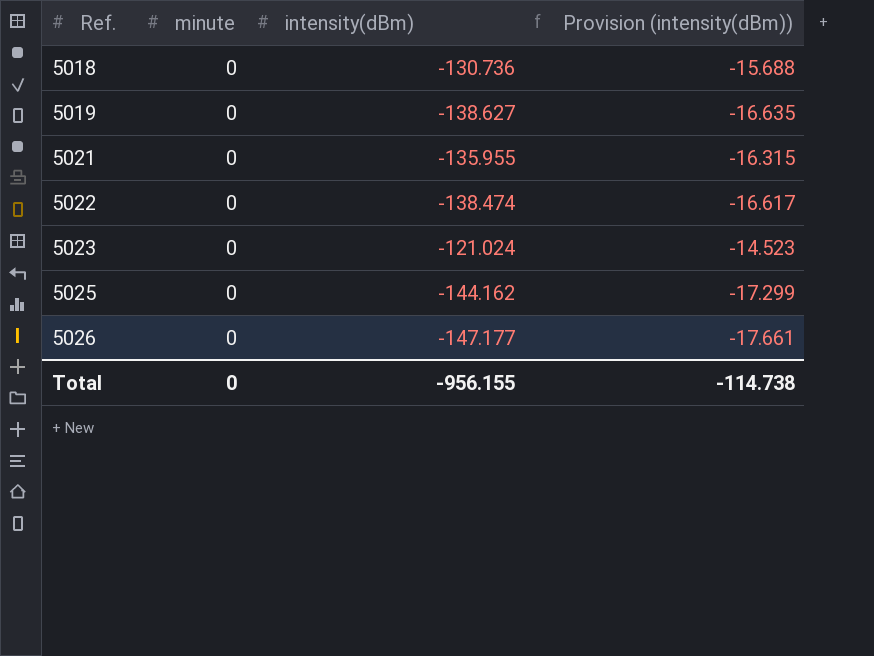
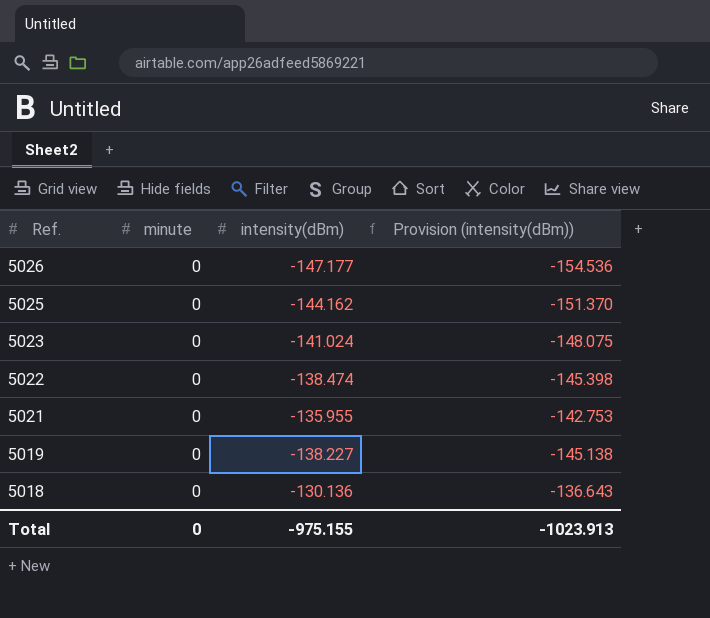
row order: Ref. ascending -> Ref. descending
column Provision (intensity(dBm)) | formula: [intensity(dBm)] * 0.12 -> [intensity(dBm)] * 1.05
5023 | intensity(dBm): -121.024 -> -141.024
5019 | intensity(dBm): -138.627 -> -138.227
5018 | intensity(dBm): -130.736 -> -130.136
Total | intensity(dBm): -956.155 -> -975.155
Total | Provision (intensity(dBm)): -114.738 -> -1023.913

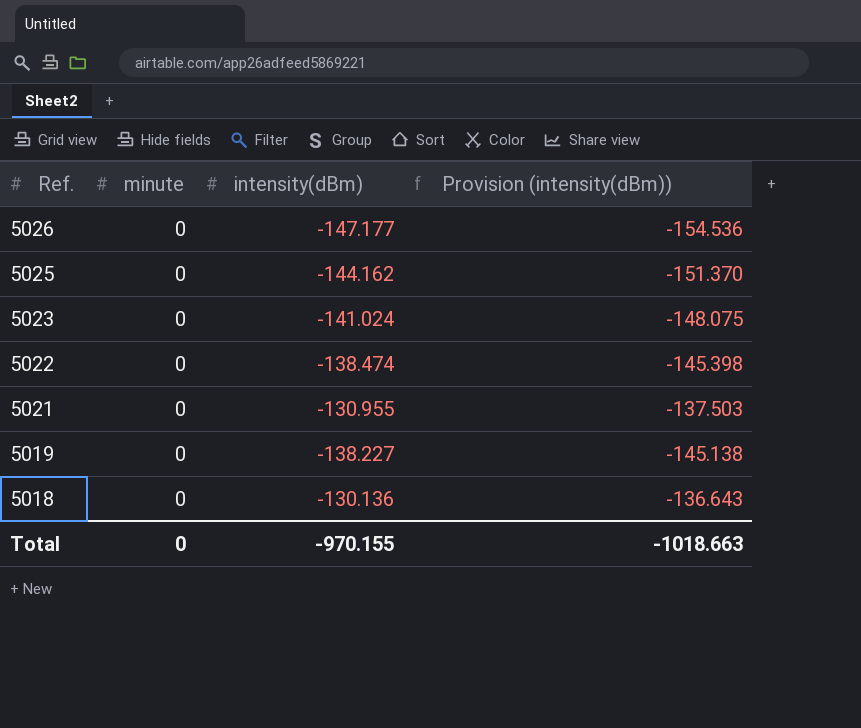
5021 | intensity(dBm): -135.955 -> -130.955
5021 | Provision (intensity(dBm)): -142.753 -> -137.503
Total | intensity(dBm): -975.155 -> -970.155
Total | Provision (intensity(dBm)): -1023.913 -> -1018.663

